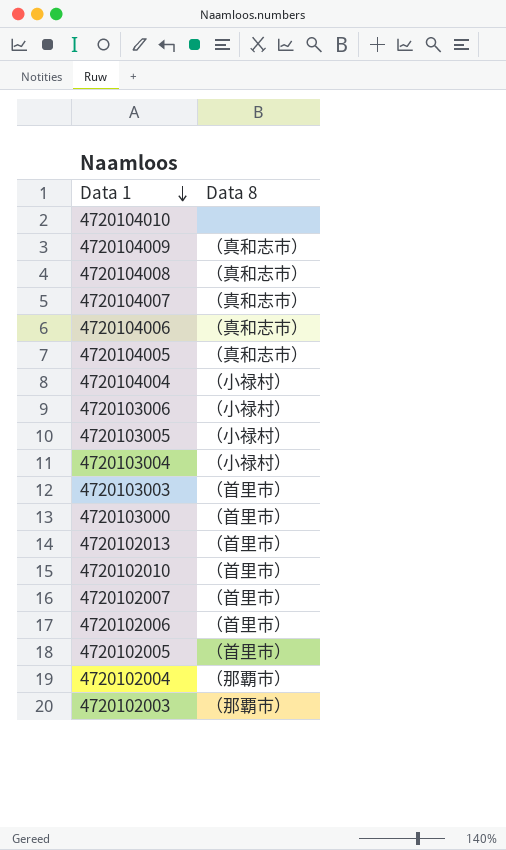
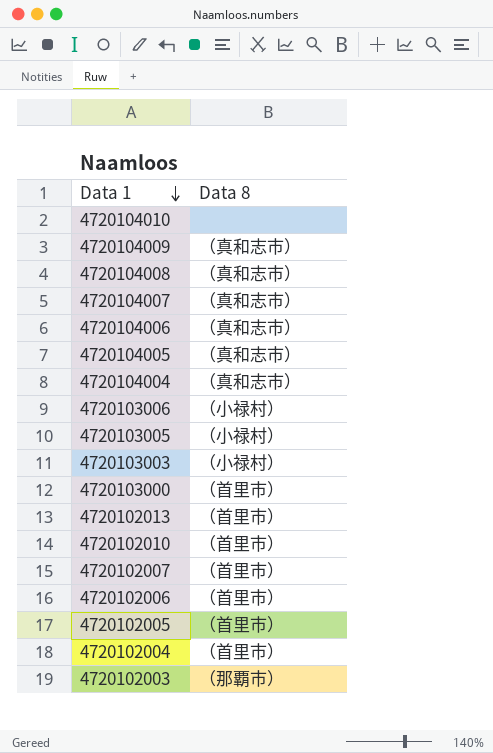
row 4720103004: （小禄村） -> none
4720104004 | Data 8: （小禄村） -> （真和志市）
4720103003 | Data 8: （首里市） -> （小禄村）
4720102004 | Data 8: （那覇市） -> （首里市）

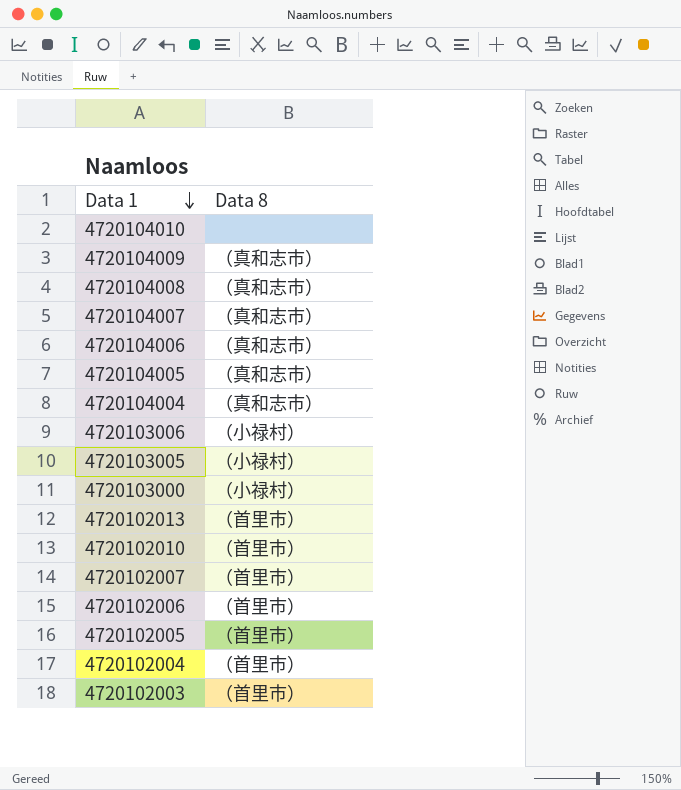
row 4720103003: （小禄村） -> none
4720103000 | Data 8: （首里市） -> （小禄村）
4720102003 | Data 8: （那覇市） -> （首里市）

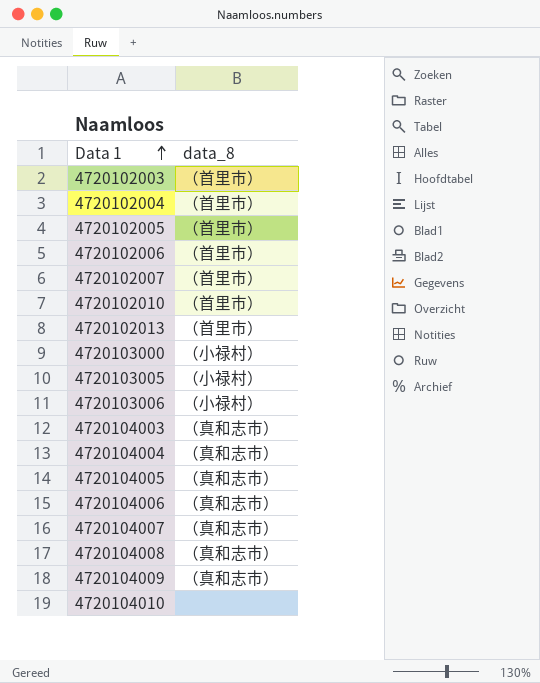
row order: Data 1 descending -> Data 1 ascending
column name: Data 8 -> data_8
row 4720104003: none -> （真和志市）

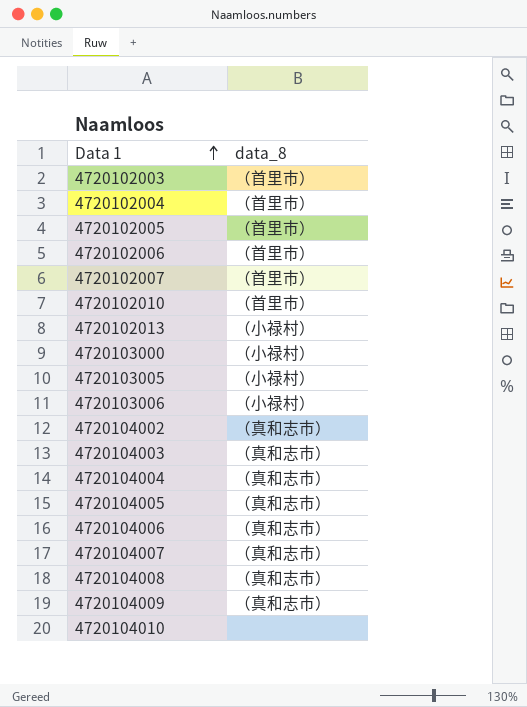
4720102013 | data_8: （首里市） -> （小禄村）
row 4720104002: none -> （真和志市）

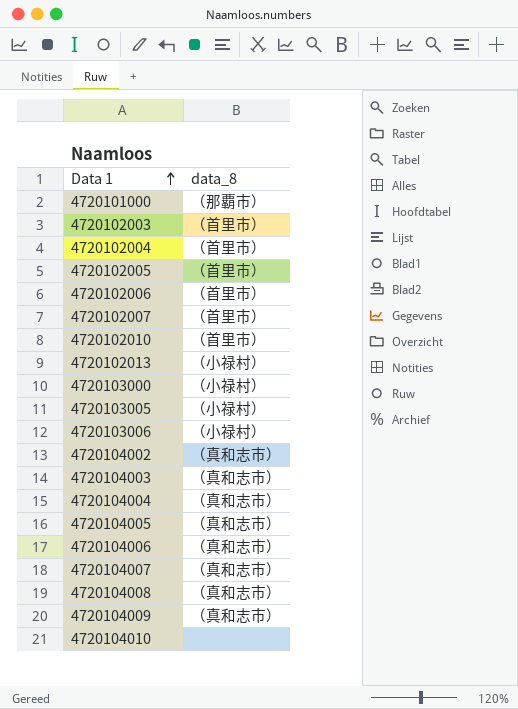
row 4720101000: none -> （那覇市）

